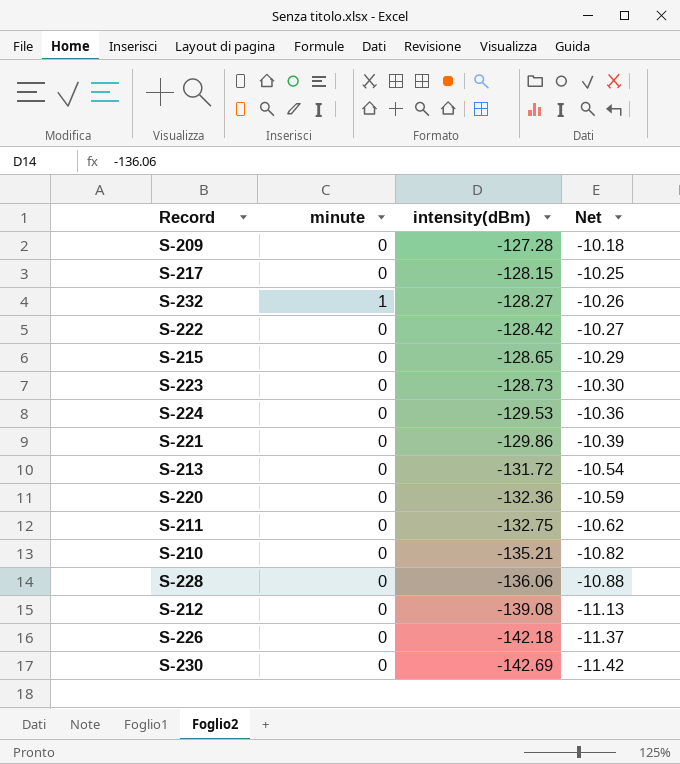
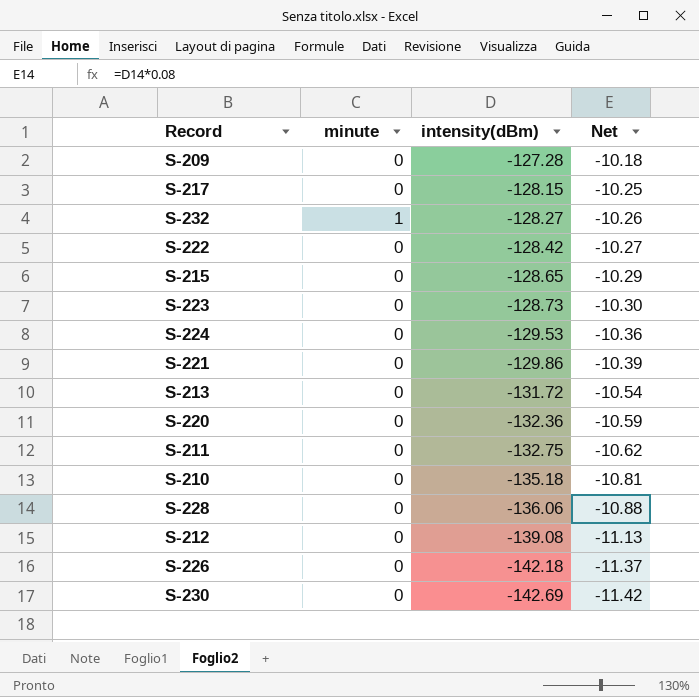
S-210 | intensity(dBm): -135.21 -> -135.18
S-210 | Net: -10.82 -> -10.81

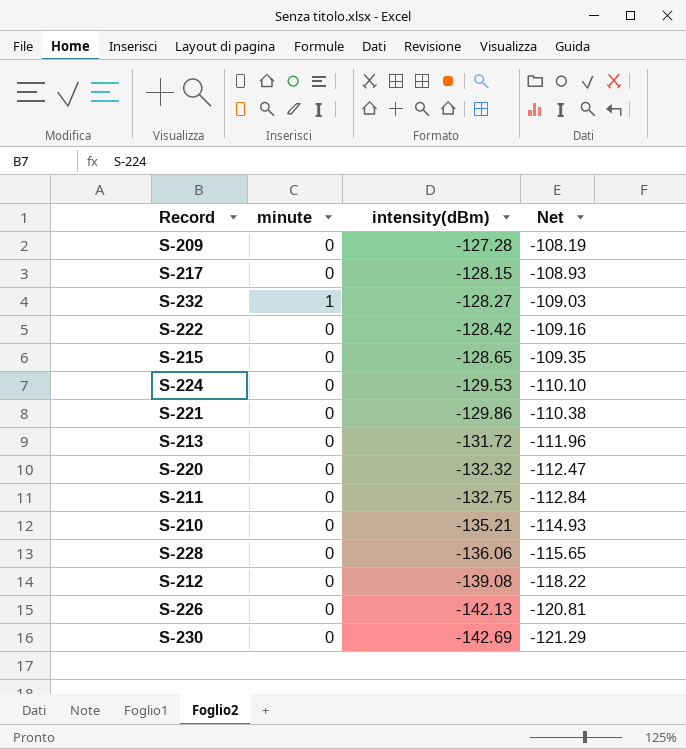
column Net | formula: [intensity(dBm)] * 0.08 -> [intensity(dBm)] * 0.85
row S-223: 0 | -128.73 | -10.30 -> none
S-220 | intensity(dBm): -132.36 -> -132.32
S-210 | intensity(dBm): -135.18 -> -135.21
S-226 | intensity(dBm): -142.18 -> -142.13

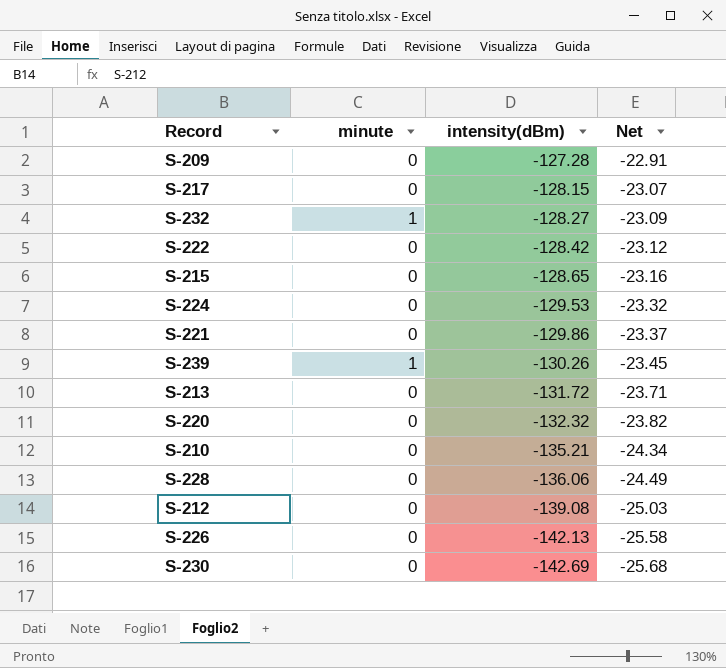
column Net | formula: [intensity(dBm)] * 0.85 -> [intensity(dBm)] * 0.18
row S-211: 0 | -132.75 | -112.84 -> none
row S-239: none -> 1 | -130.26 | -23.45

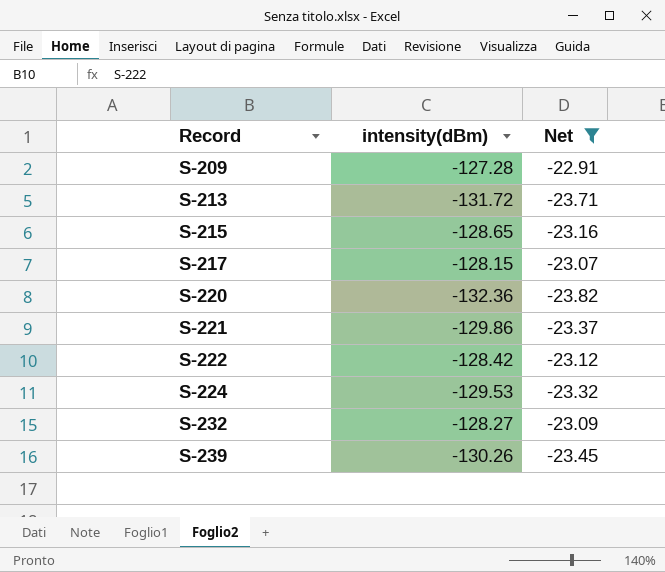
filter: none -> Net >= -23.82
row order: intensity(dBm) descending -> Record ascending
column minute | position: 2 -> none
S-220 | intensity(dBm): -132.32 -> -132.36

